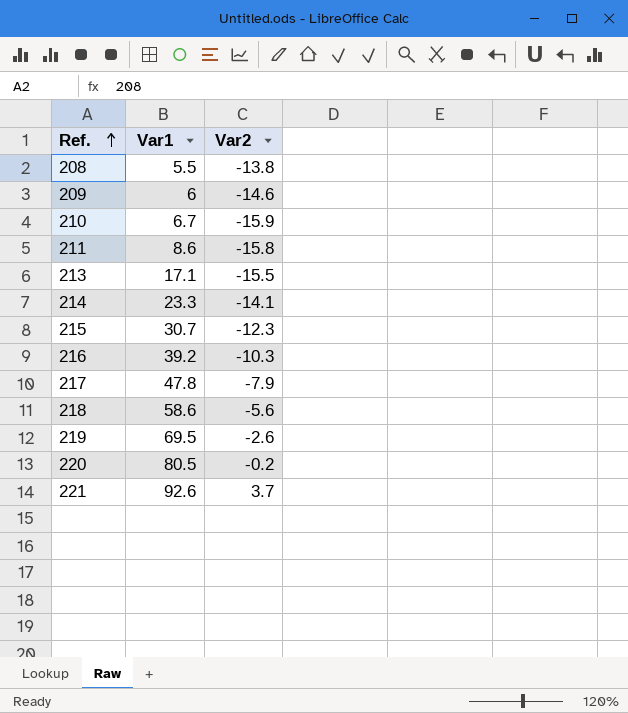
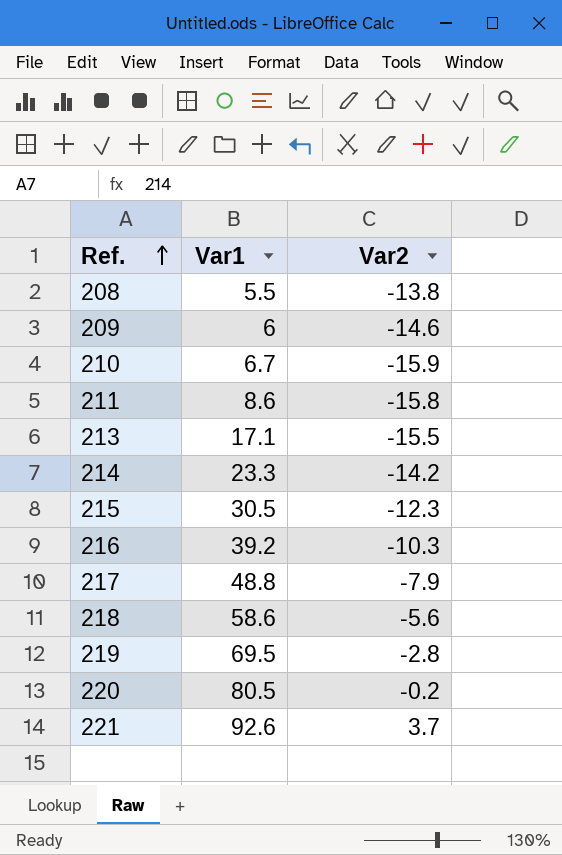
214 | Var2: -14.1 -> -14.2
215 | Var1: 30.7 -> 30.5
217 | Var1: 47.8 -> 48.8
219 | Var2: -2.6 -> -2.8

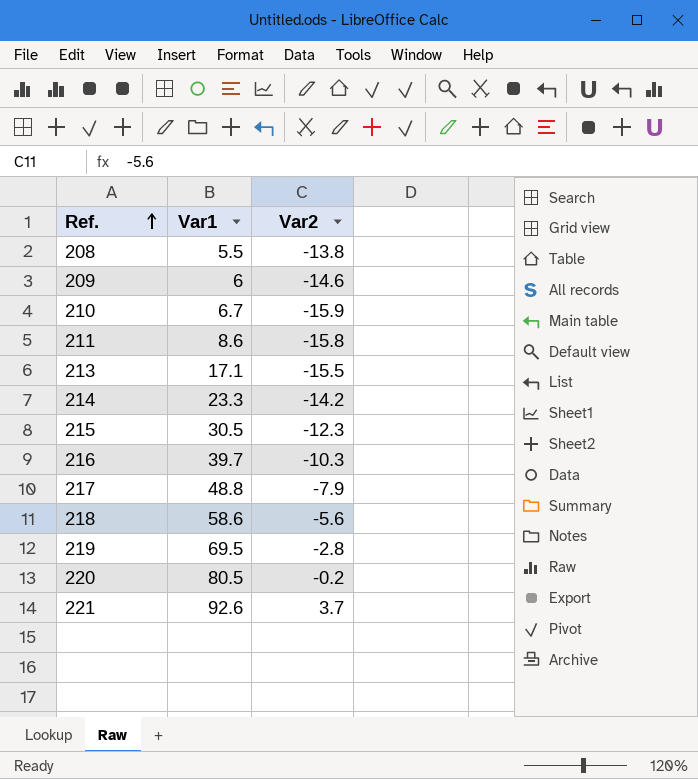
216 | Var1: 39.2 -> 39.7

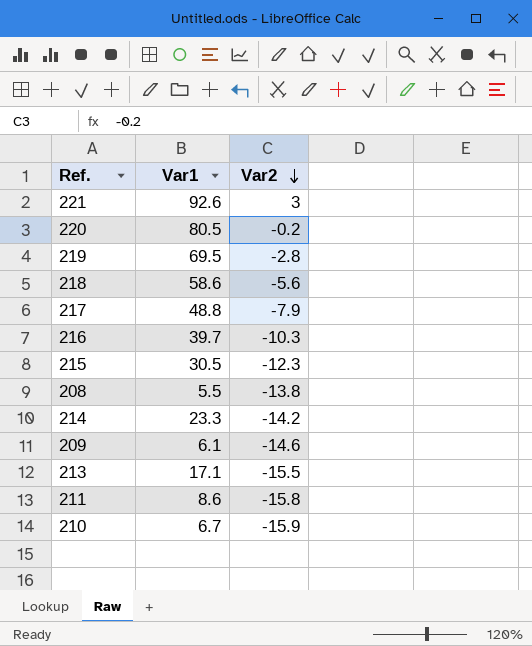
row order: Ref. ascending -> Var2 descending
221 | Var2: 3.7 -> 3
209 | Var1: 6 -> 6.1

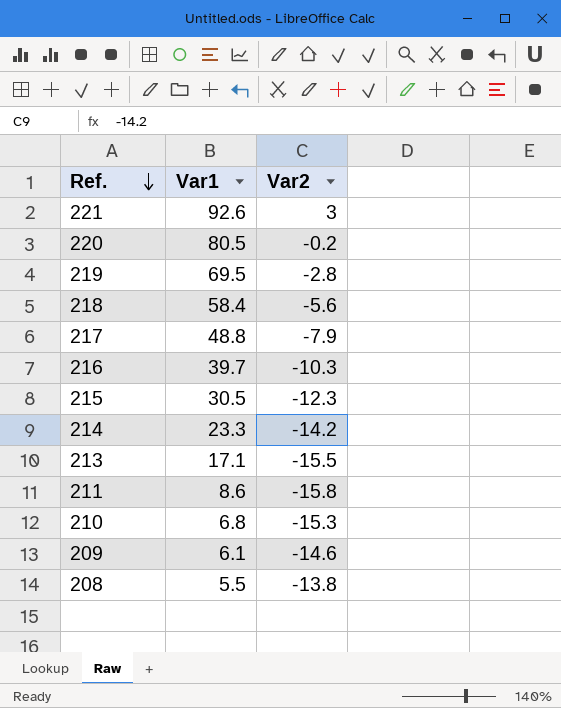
row order: Var2 descending -> Ref. descending
218 | Var1: 58.6 -> 58.4
210 | Var1: 6.7 -> 6.8
210 | Var2: -15.9 -> -15.3

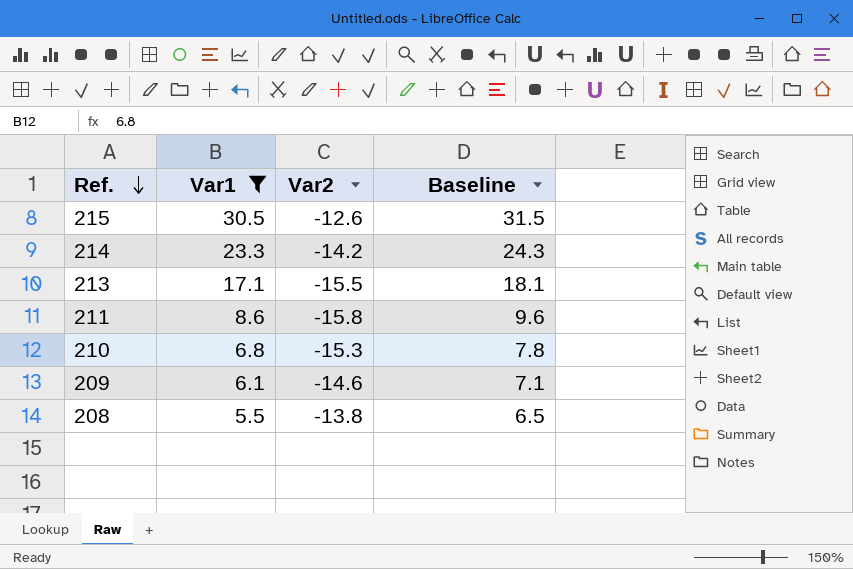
filter: none -> Var1 <= 30.5
column Baseline | formula: none -> [Var1] + 1
215 | Var2: -12.3 -> -12.6

